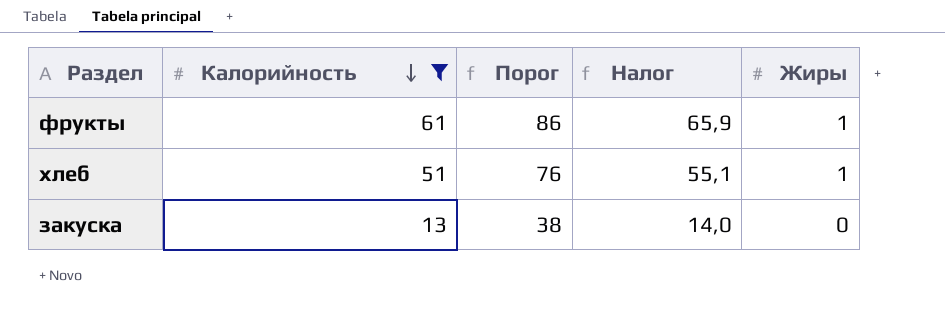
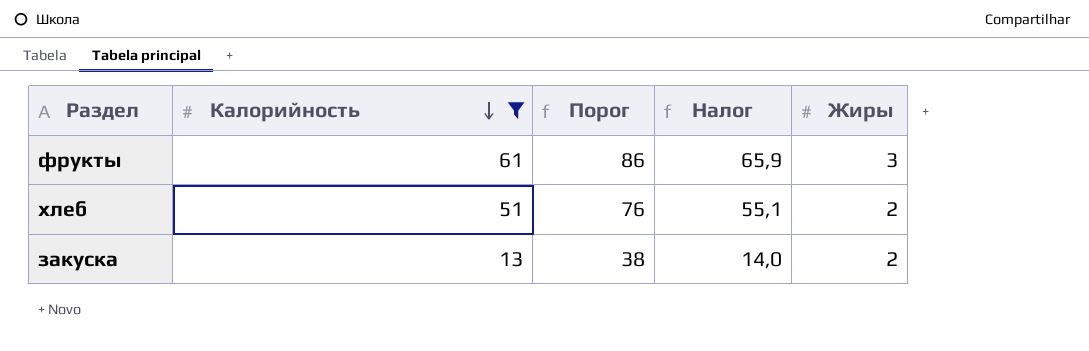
фрукты | Жиры: 1 -> 3
хлеб | Жиры: 1 -> 2
закуска | Жиры: 0 -> 2

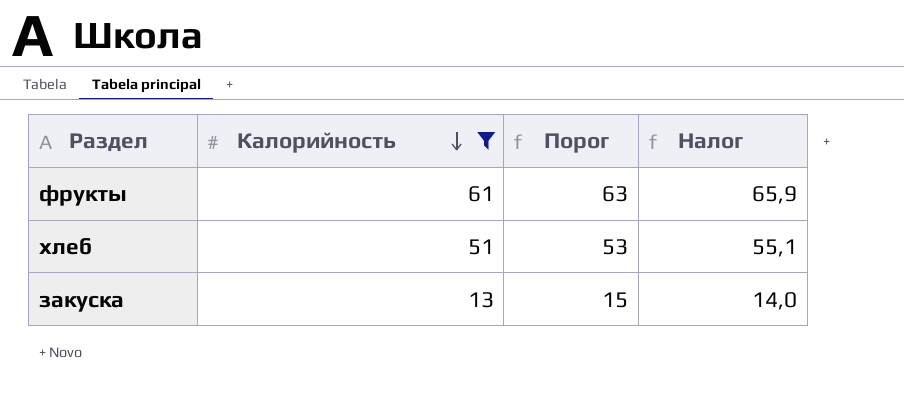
column Жиры | position: 5 -> none
column Порог | formula: [Калорийность] + 25 -> [Калорийность] + 2

